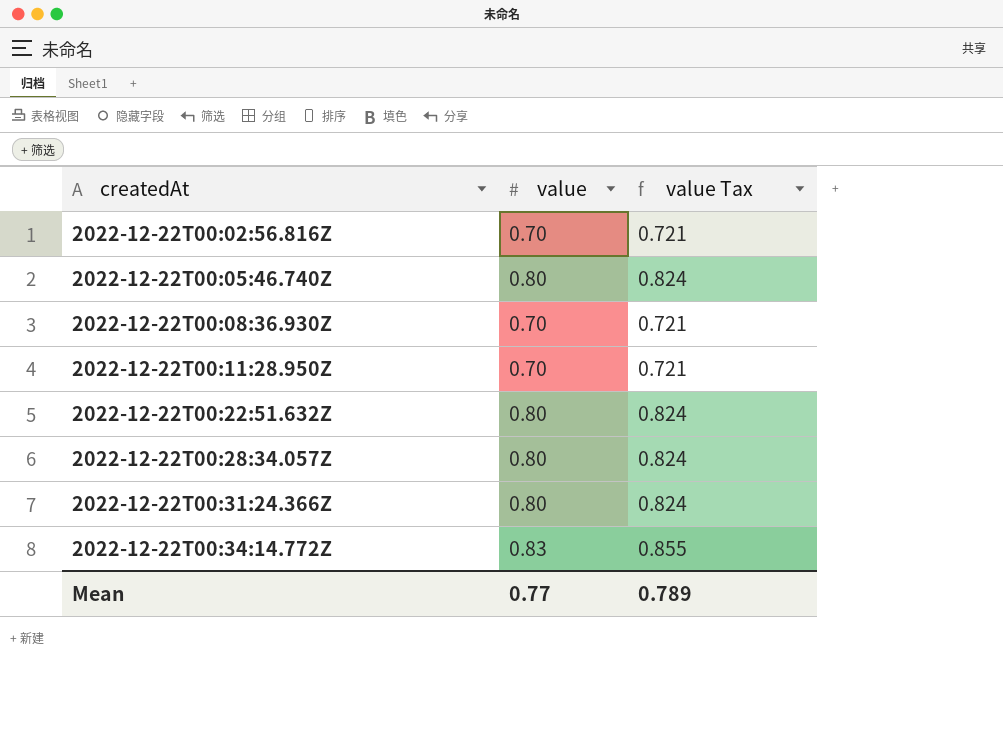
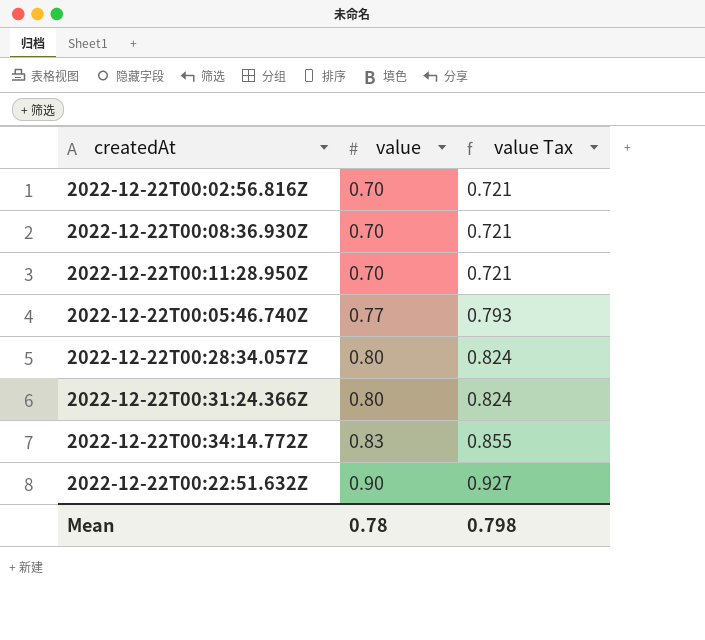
row order: createdAt ascending -> value ascending
2022-12-22T00:05:46.740Z | value: 0.80 -> 0.77
2022-12-22T00:05:46.740Z | value Tax: 0.824 -> 0.793
2022-12-22T00:22:51.632Z | value: 0.80 -> 0.90
2022-12-22T00:22:51.632Z | value Tax: 0.824 -> 0.927
Mean | value: 0.77 -> 0.78
Mean | value Tax: 0.789 -> 0.798

